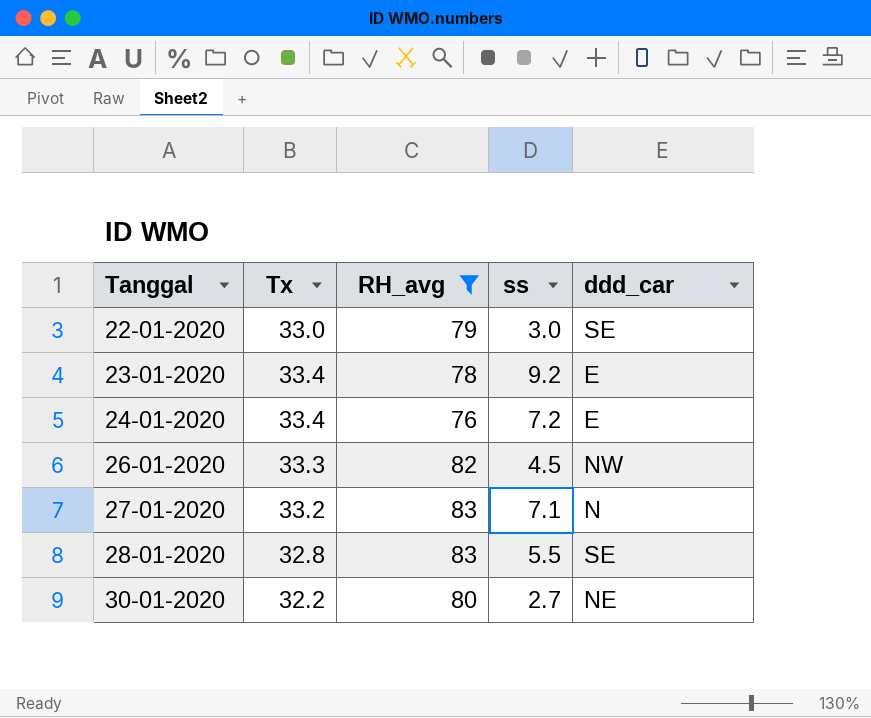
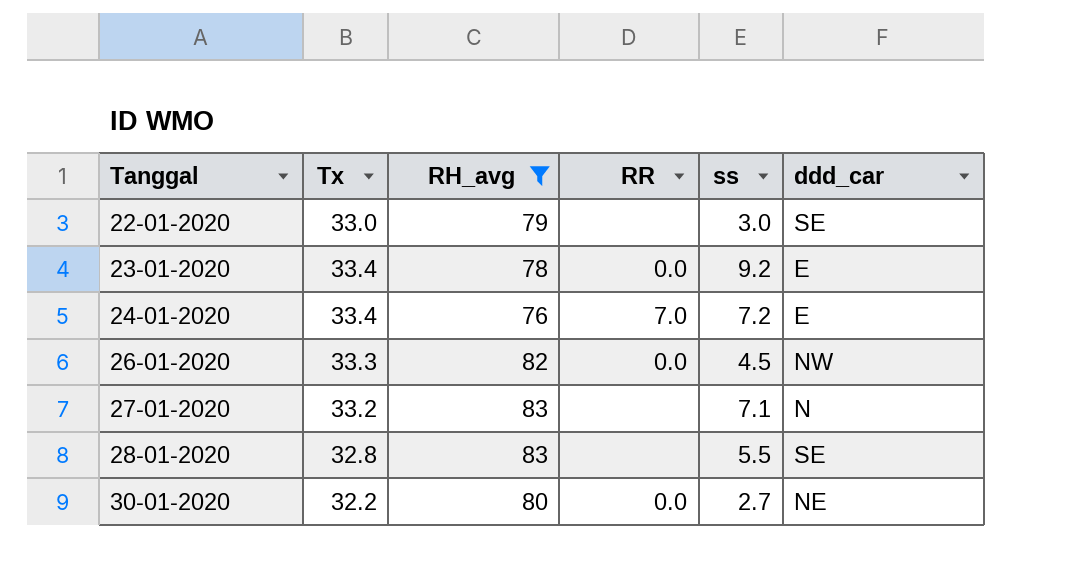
column RR | position: none -> 4

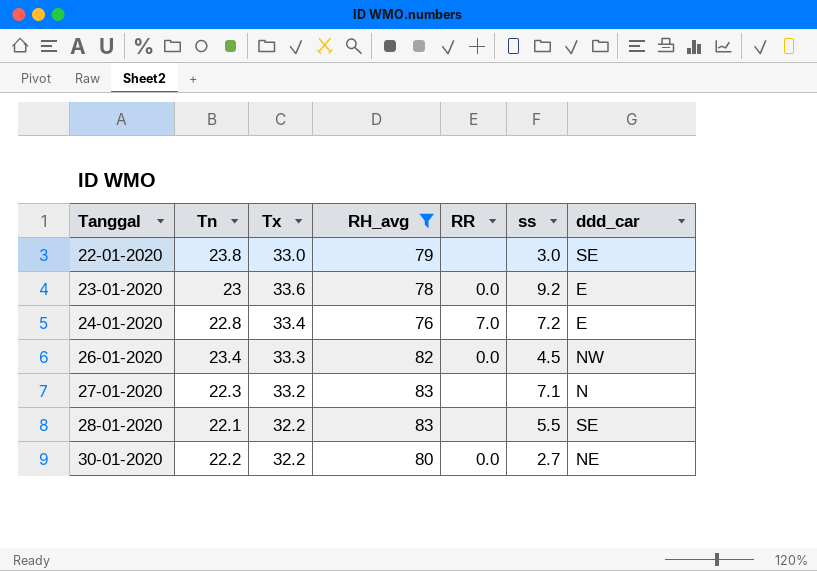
column Tn | position: none -> 2
23-01-2020 | Tx: 33.4 -> 33.6
28-01-2020 | Tx: 32.8 -> 32.2

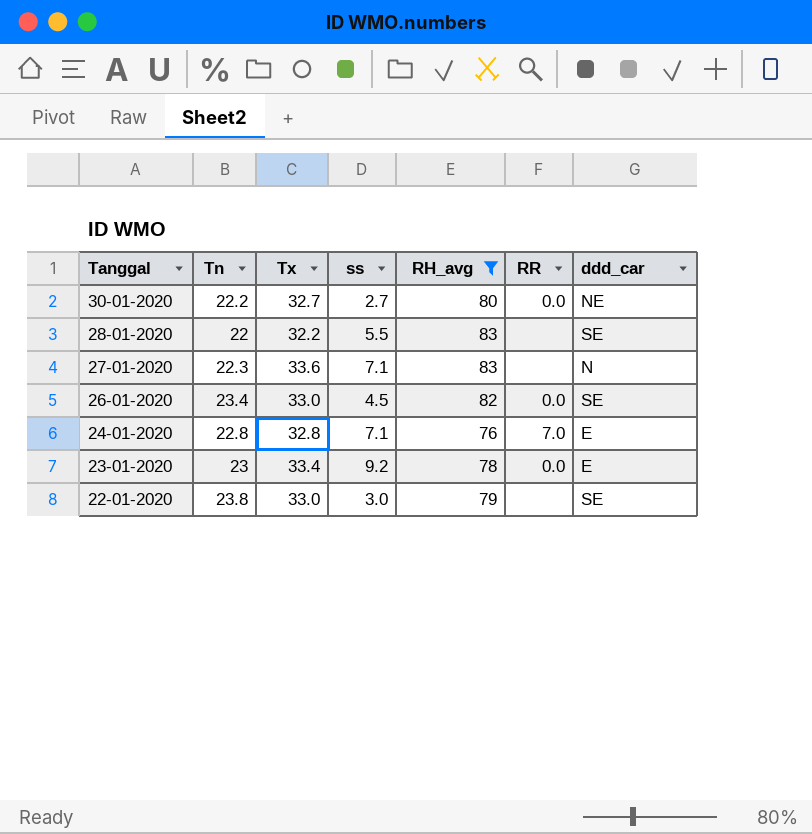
row order: Tanggal ascending -> Tanggal descending
column ss | position: 6 -> 4
30-01-2020 | Tx: 32.2 -> 32.7
28-01-2020 | Tn: 22.1 -> 22
27-01-2020 | Tx: 33.2 -> 33.6
26-01-2020 | Tx: 33.3 -> 33.0
26-01-2020 | ddd_car: NW -> SE
24-01-2020 | Tx: 33.4 -> 32.8
24-01-2020 | ss: 7.2 -> 7.1
23-01-2020 | Tx: 33.6 -> 33.4

